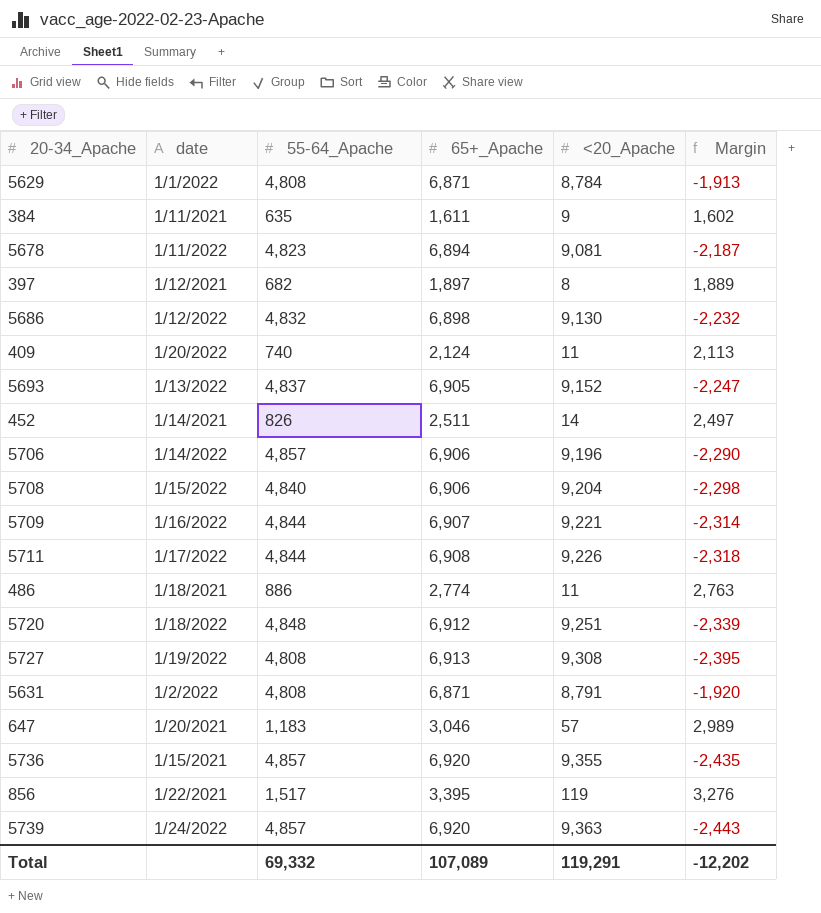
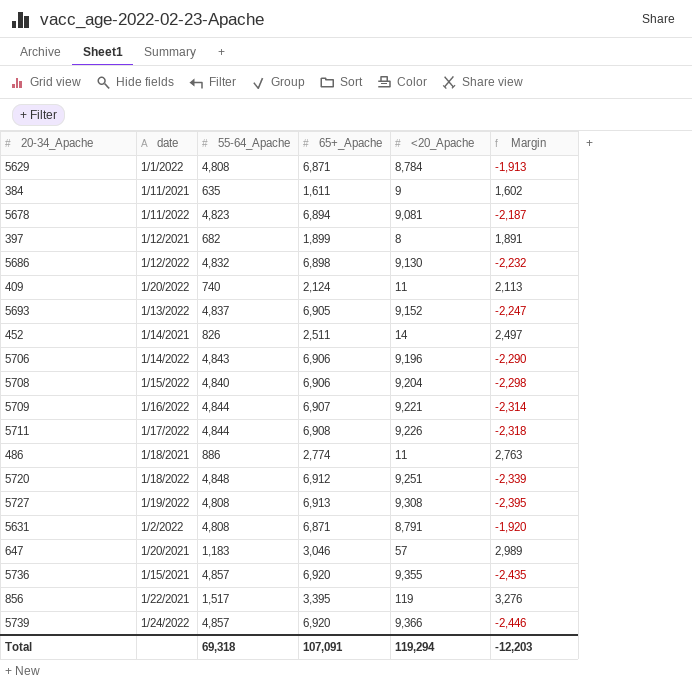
397 | 65+_Apache: 1,897 -> 1,899
397 | Margin: 1,889 -> 1,891
5706 | 55-64_Apache: 4,857 -> 4,843
5739 | <20_Apache: 9,363 -> 9,366
5739 | Margin: -2,443 -> -2,446
Total | 55-64_Apache: 69,332 -> 69,318
Total | 65+_Apache: 107,089 -> 107,091
Total | <20_Apache: 119,291 -> 119,294
Total | Margin: -12,202 -> -12,203

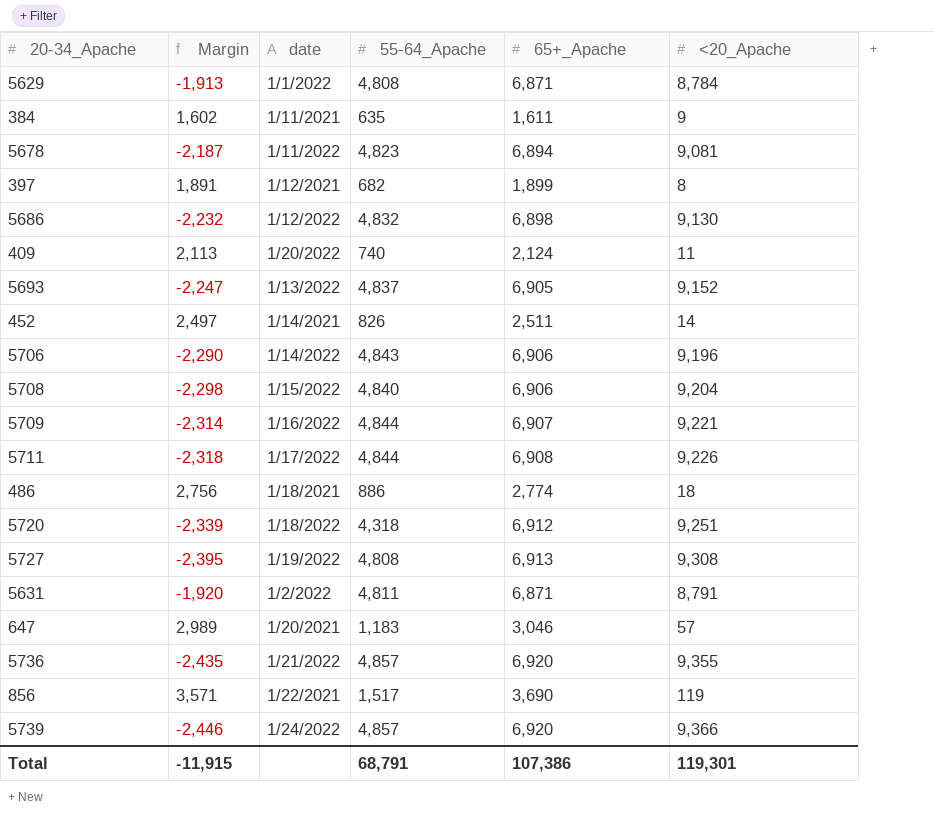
column Margin | position: 6 -> 2
486 | Margin: 2,763 -> 2,756
486 | <20_Apache: 11 -> 18
5720 | 55-64_Apache: 4,848 -> 4,318
5631 | 55-64_Apache: 4,808 -> 4,811
5736 | date: 1/15/2021 -> 1/21/2022
856 | Margin: 3,276 -> 3,571
856 | 65+_Apache: 3,395 -> 3,690
Total | Margin: -12,203 -> -11,915
Total | 55-64_Apache: 69,318 -> 68,791
Total | 65+_Apache: 107,091 -> 107,386
Total | <20_Apache: 119,294 -> 119,301

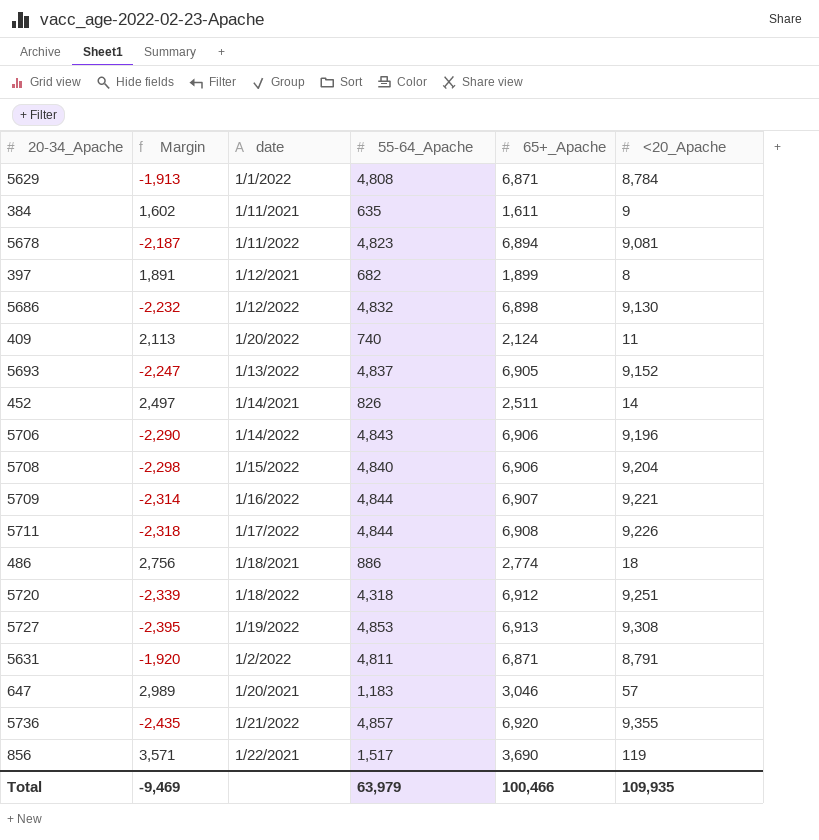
row 5739: -2,446 | 1/24/2022 | 4,857 | 6,920 | 9,366 -> none
5727 | 55-64_Apache: 4,808 -> 4,853
Total | Margin: -11,915 -> -9,469
Total | 55-64_Apache: 68,791 -> 63,979
Total | 65+_Apache: 107,386 -> 100,466
Total | <20_Apache: 119,301 -> 109,935

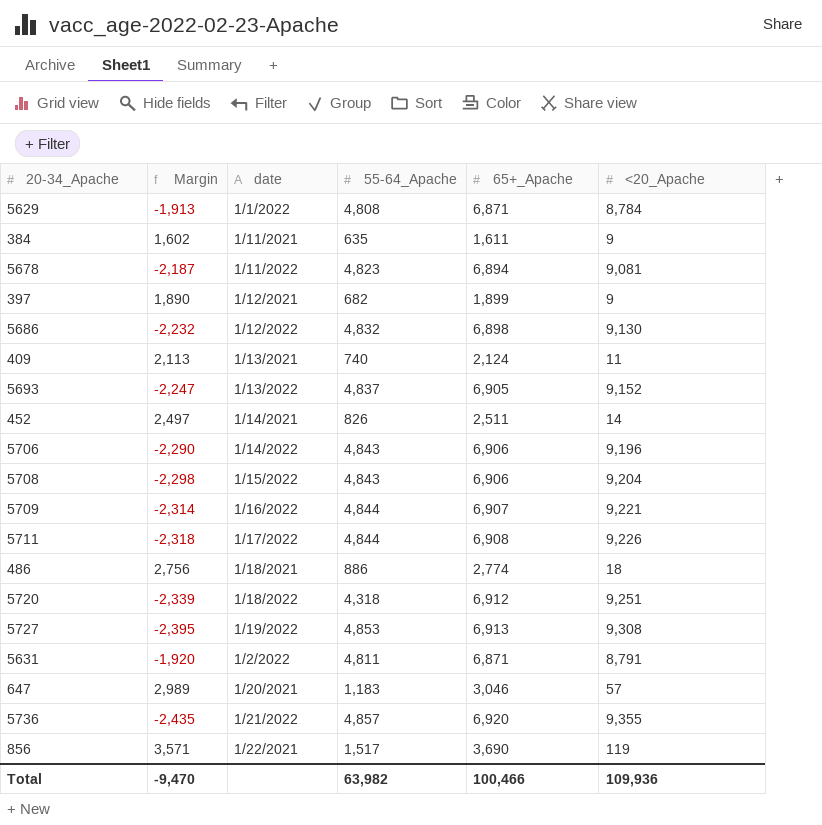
397 | Margin: 1,891 -> 1,890
397 | <20_Apache: 8 -> 9
409 | date: 1/20/2022 -> 1/13/2021
5708 | 55-64_Apache: 4,840 -> 4,843
Total | Margin: -9,469 -> -9,470
Total | 55-64_Apache: 63,979 -> 63,982
Total | <20_Apache: 109,935 -> 109,936

